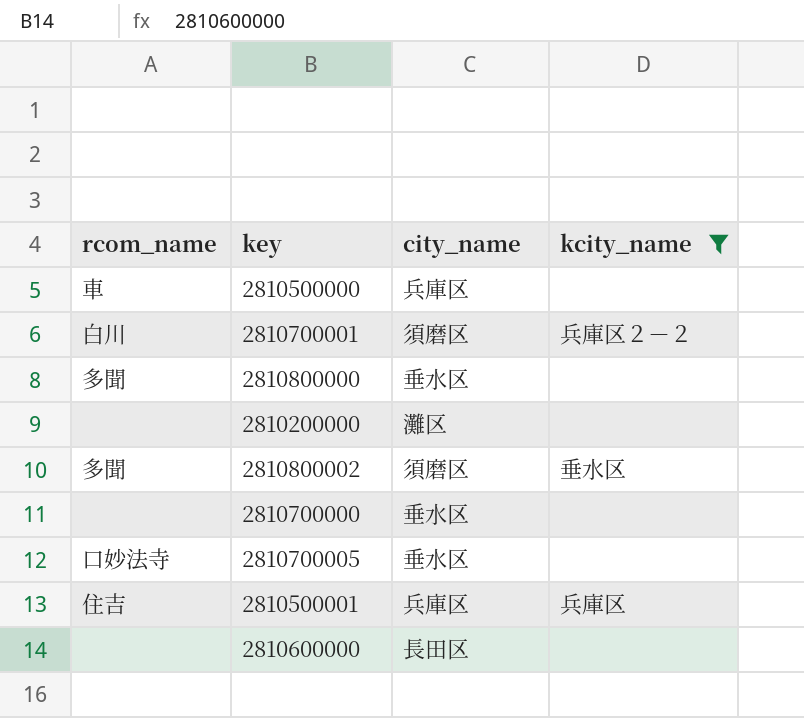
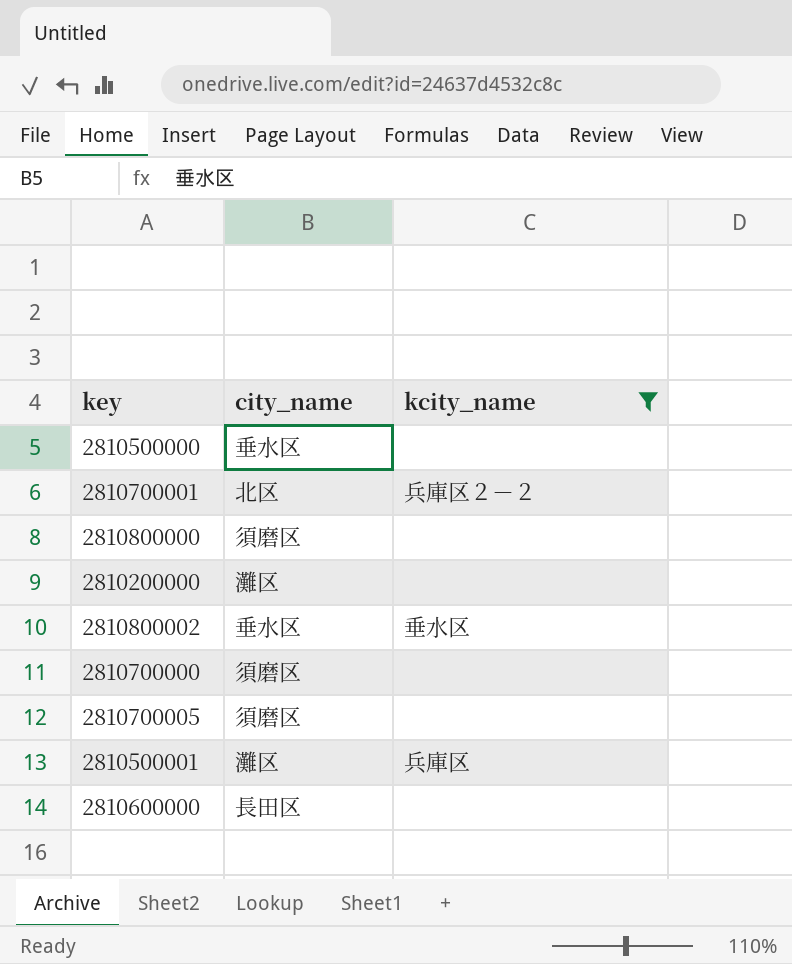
column rcom_name | position: 1 -> none
2810500000 | city_name: 兵庫区 -> 垂水区
2810700001 | city_name: 須磨区 -> 北区
2810800000 | city_name: 垂水区 -> 須磨区
2810800002 | city_name: 須磨区 -> 垂水区
2810700000 | city_name: 垂水区 -> 須磨区
2810700005 | city_name: 垂水区 -> 須磨区
2810500001 | city_name: 兵庫区 -> 灘区

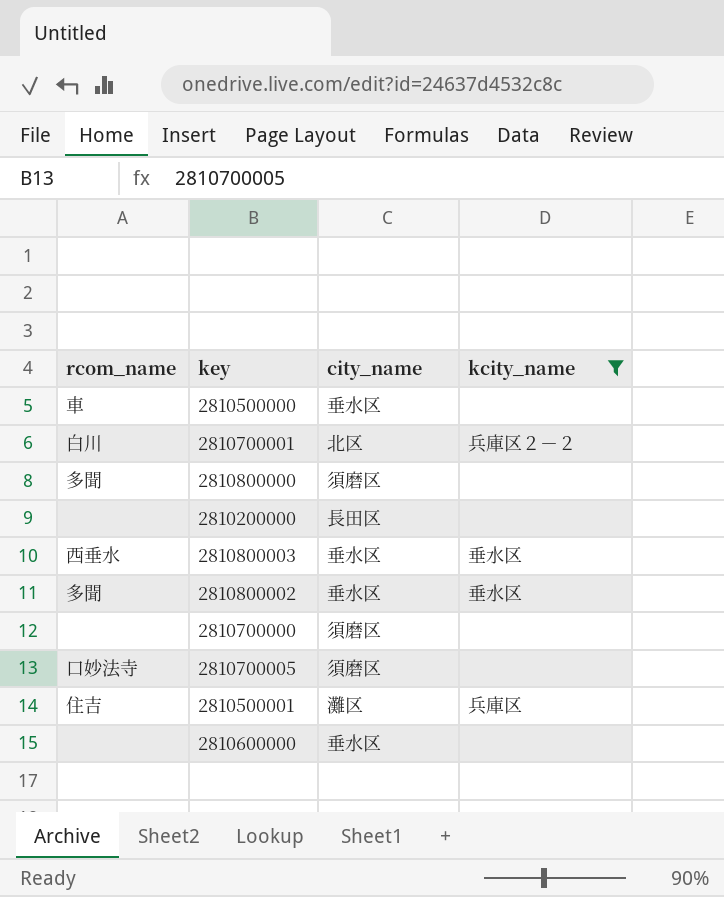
column rcom_name | position: none -> 1
2810200000 | city_name: 灘区 -> 長田区
row 2810800003: none -> 西垂水 | 垂水区 | 垂水区
2810600000 | city_name: 長田区 -> 垂水区

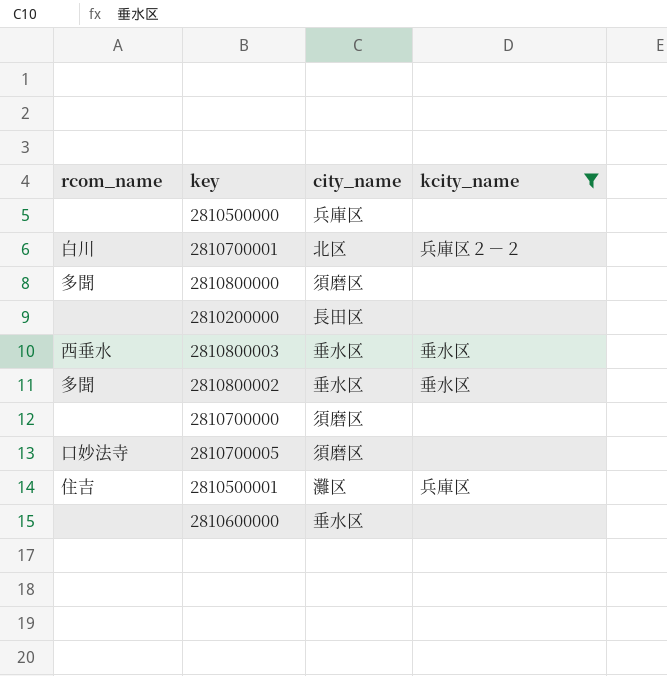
2810500000 | rcom_name: 車 -> none
2810500000 | city_name: 垂水区 -> 兵庫区

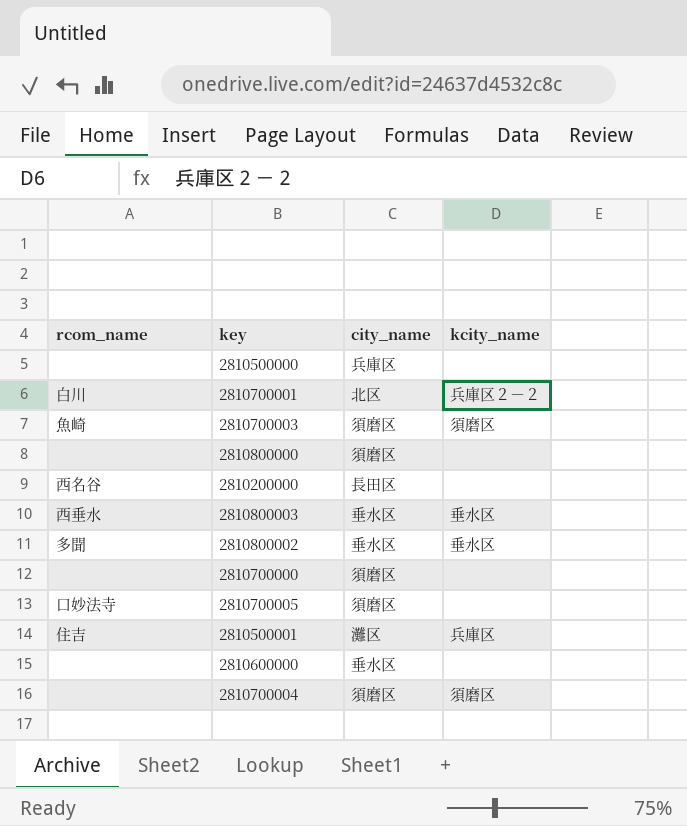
filter: kcity_name != 須磨区 -> none
2810800000 | rcom_name: 多聞 -> none
2810200000 | rcom_name: none -> 西名谷

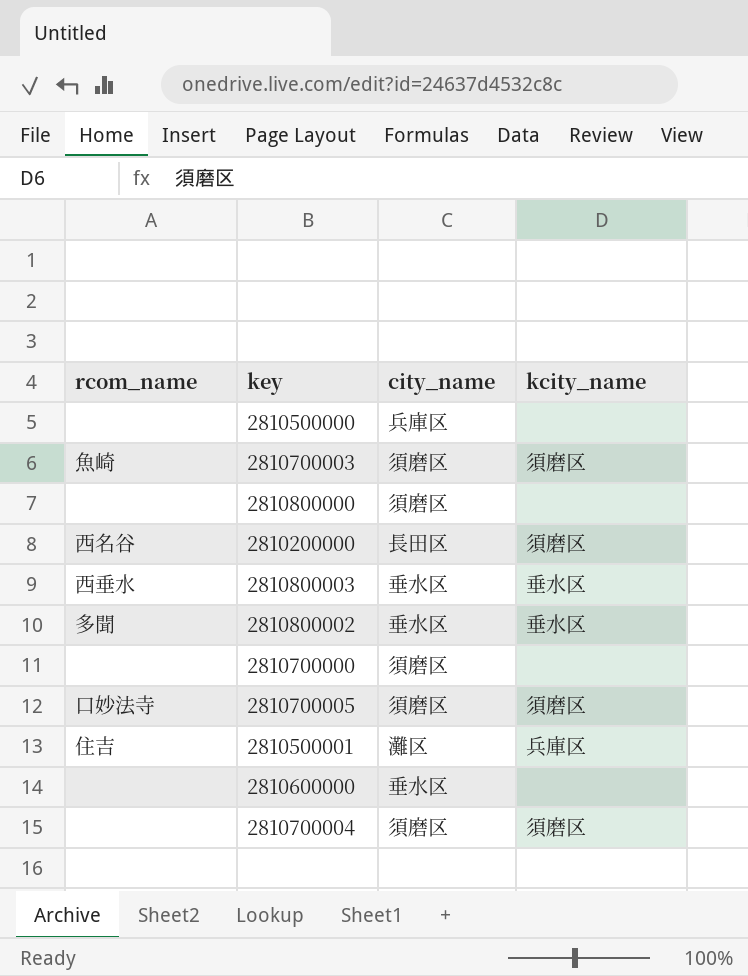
row 2810700001: 白川 | 北区 | 兵庫区２－２ -> none
2810200000 | kcity_name: none -> 須磨区
2810700005 | kcity_name: none -> 須磨区

